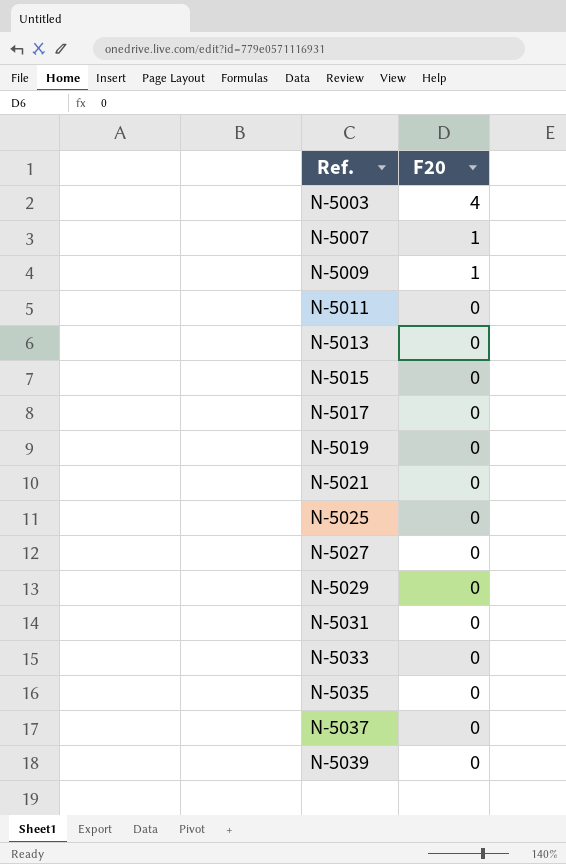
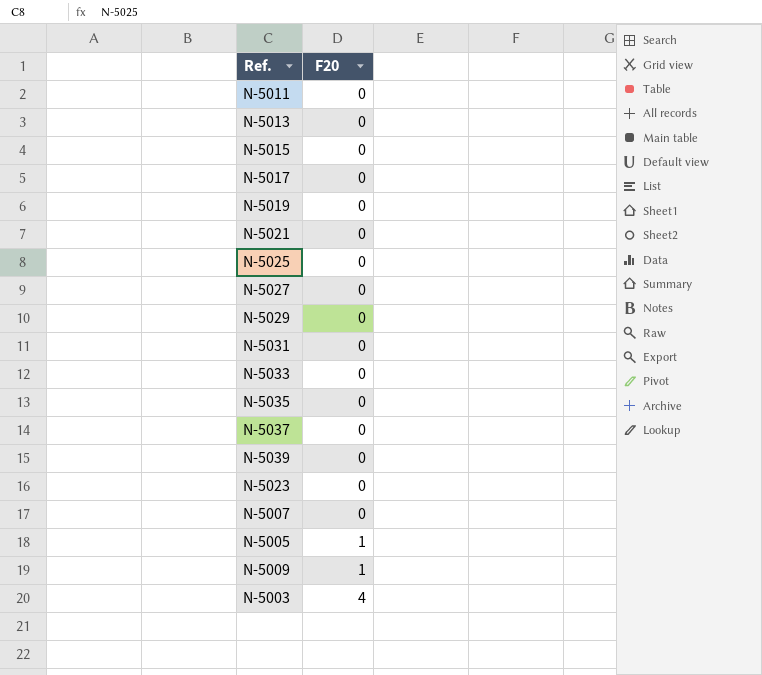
row order: Ref. ascending -> F20 ascending
row N-5023: none -> 0
N-5007 | F20: 1 -> 0
row N-5005: none -> 1

